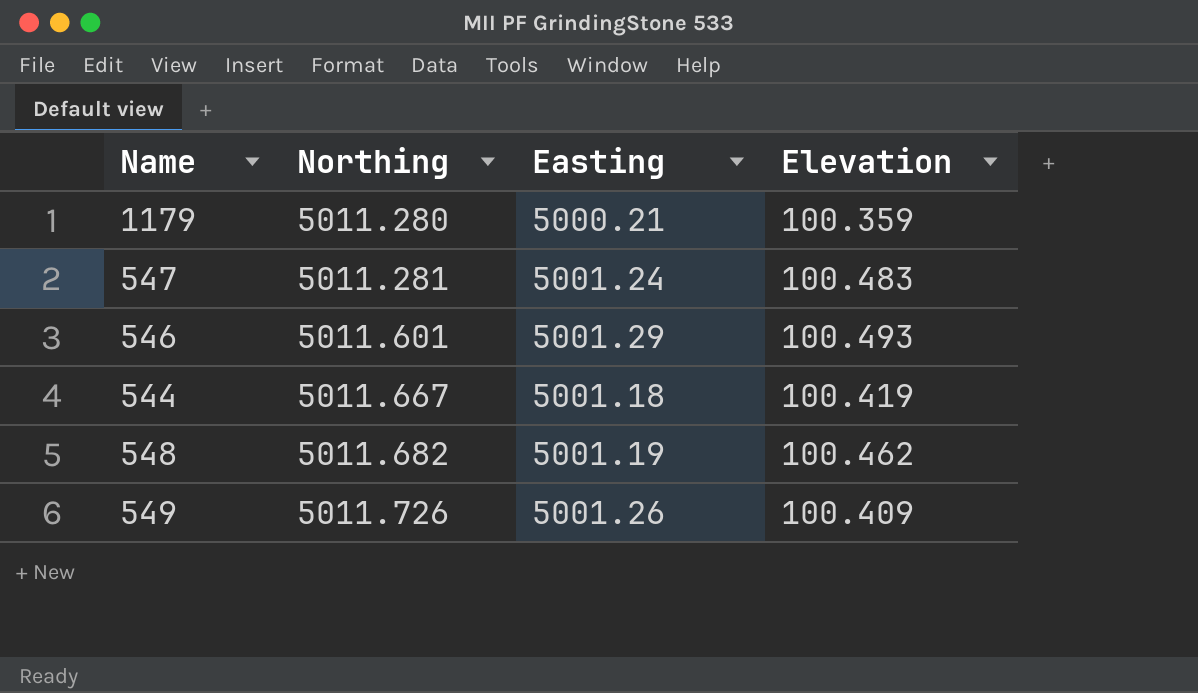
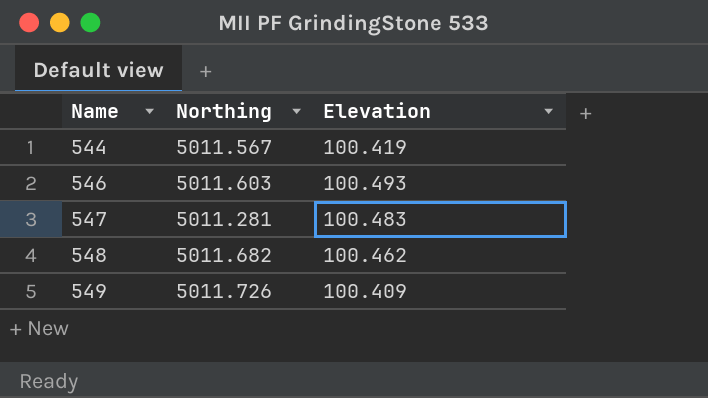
row order: Northing ascending -> Name ascending
column Easting | position: 3 -> none
row 1179: 5011.280 | 5000.21 | 100.359 -> none
544 | Northing: 5011.667 -> 5011.567
546 | Northing: 5011.601 -> 5011.603

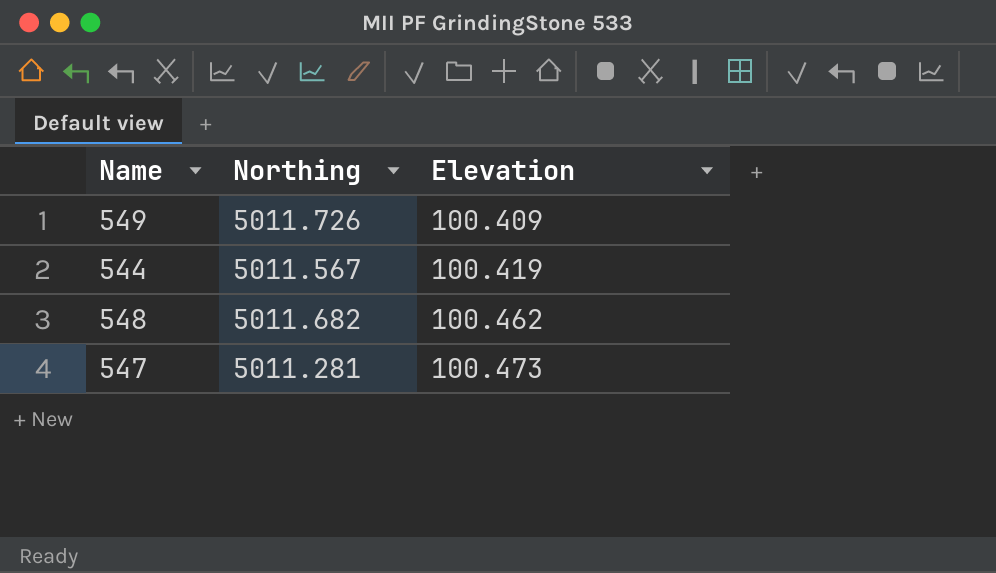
row order: Name ascending -> Elevation ascending
row 546: 5011.603 | 100.493 -> none
547 | Elevation: 100.483 -> 100.473

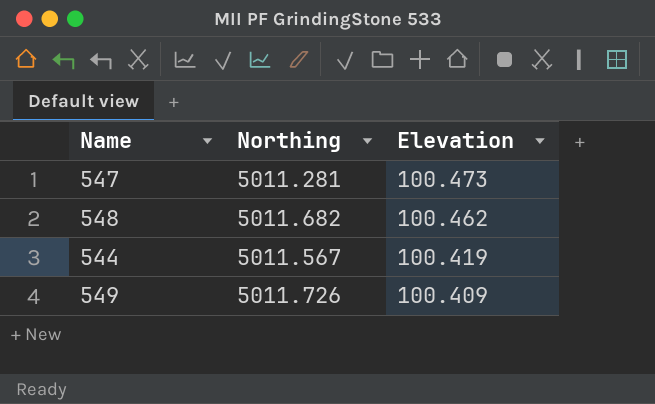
row order: Elevation ascending -> Elevation descending

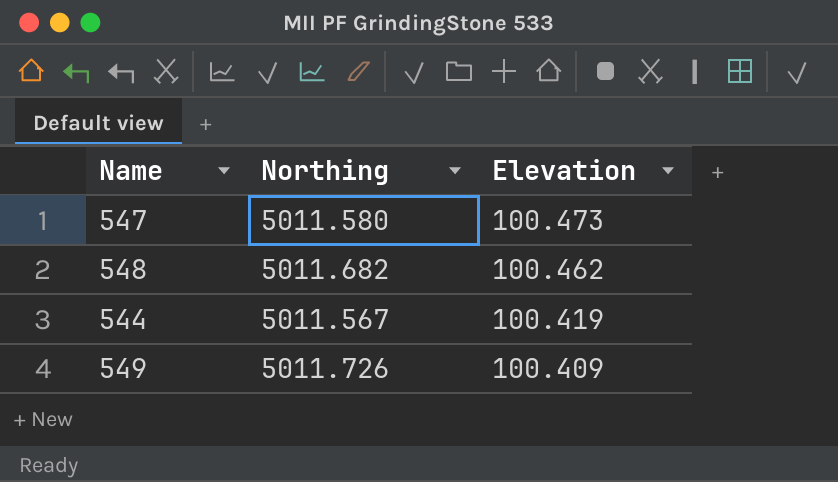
547 | Northing: 5011.281 -> 5011.580

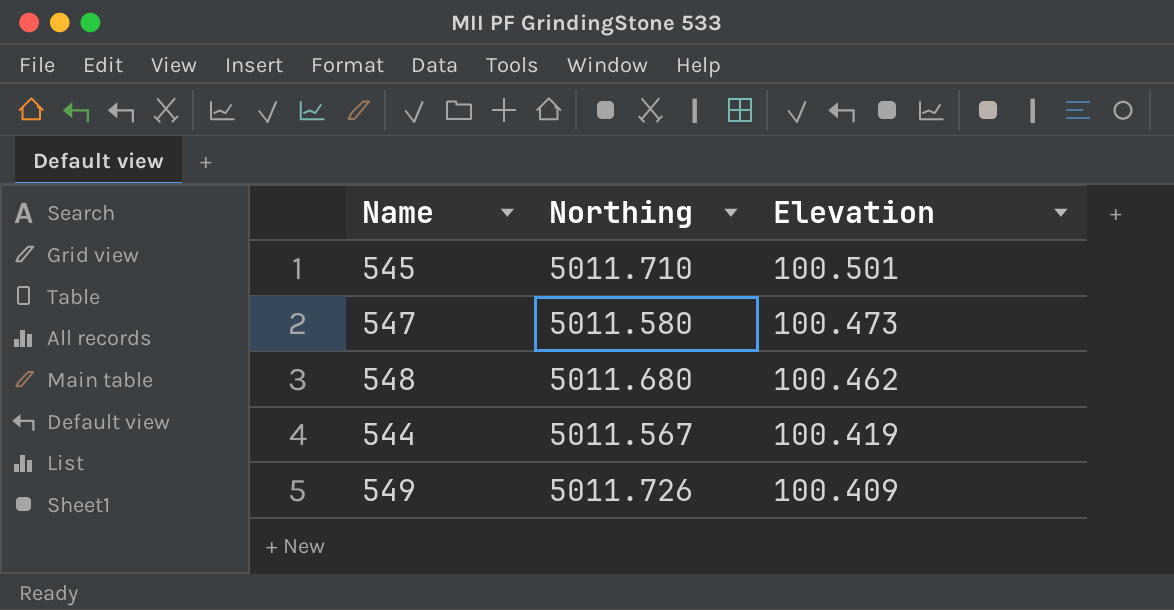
row 545: none -> 5011.710 | 100.501
548 | Northing: 5011.682 -> 5011.680

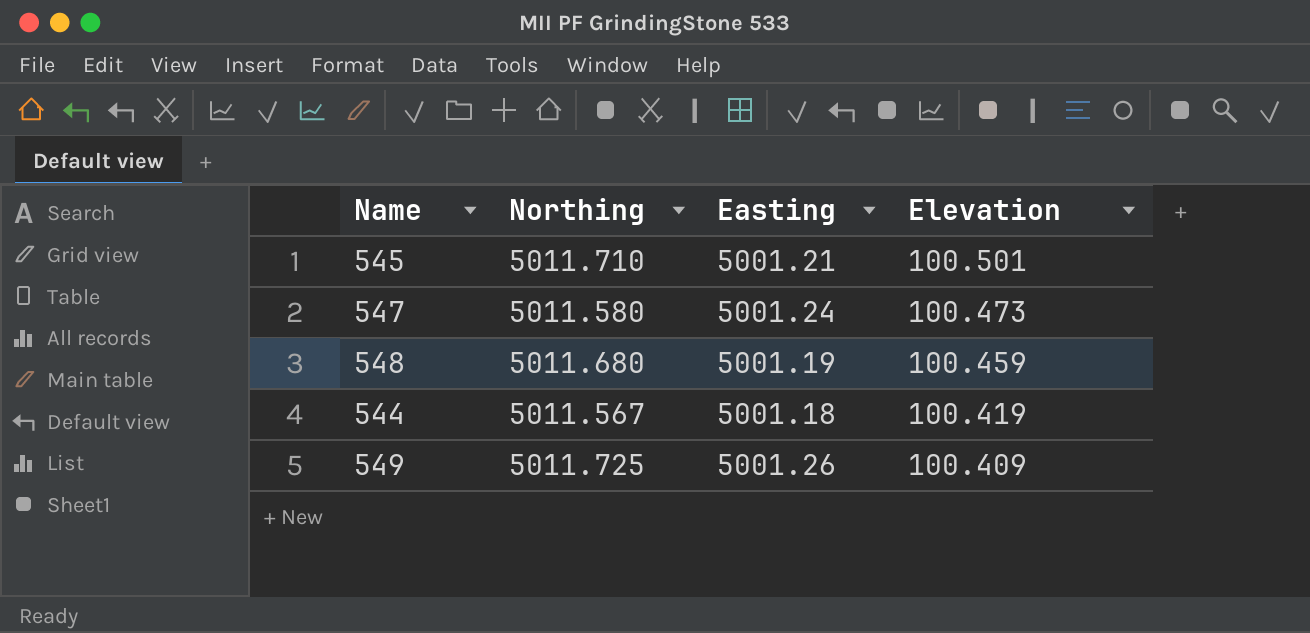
column Easting | position: none -> 3
548 | Elevation: 100.462 -> 100.459
549 | Northing: 5011.726 -> 5011.725

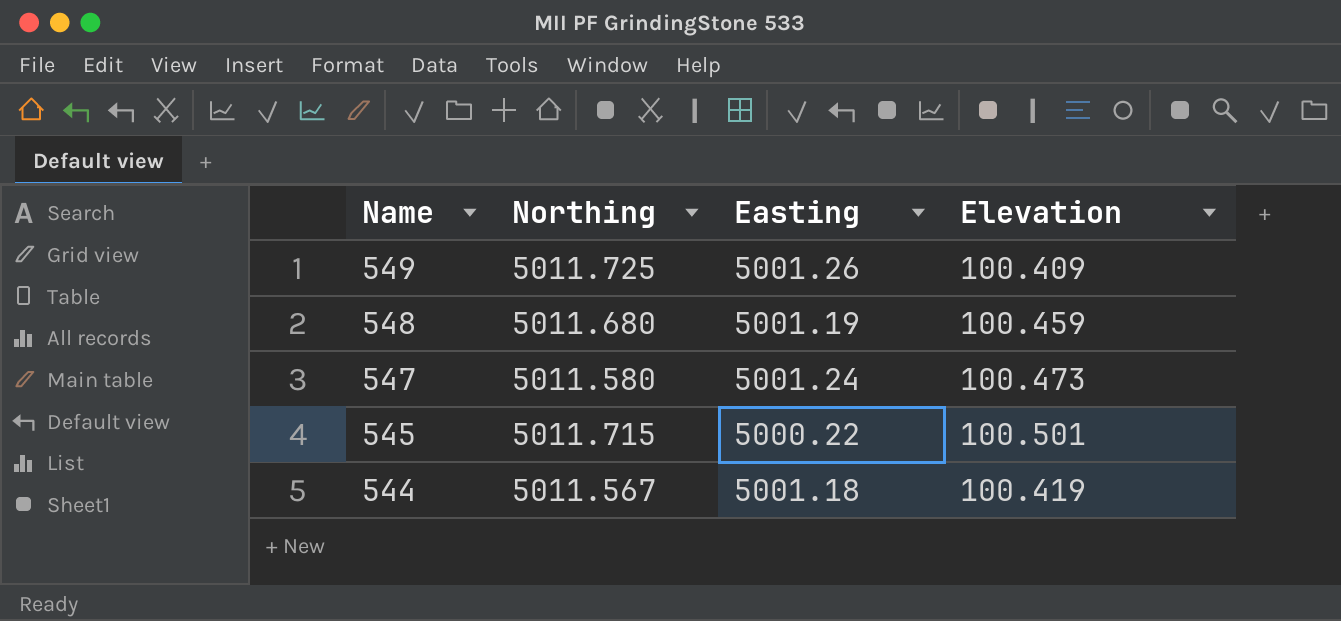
row order: Elevation descending -> Name descending
545 | Northing: 5011.710 -> 5011.715
545 | Easting: 5001.21 -> 5000.22

